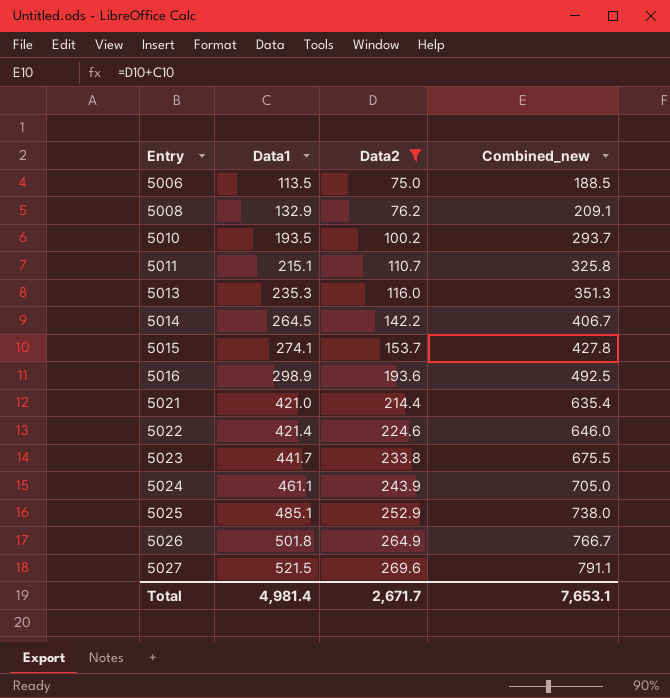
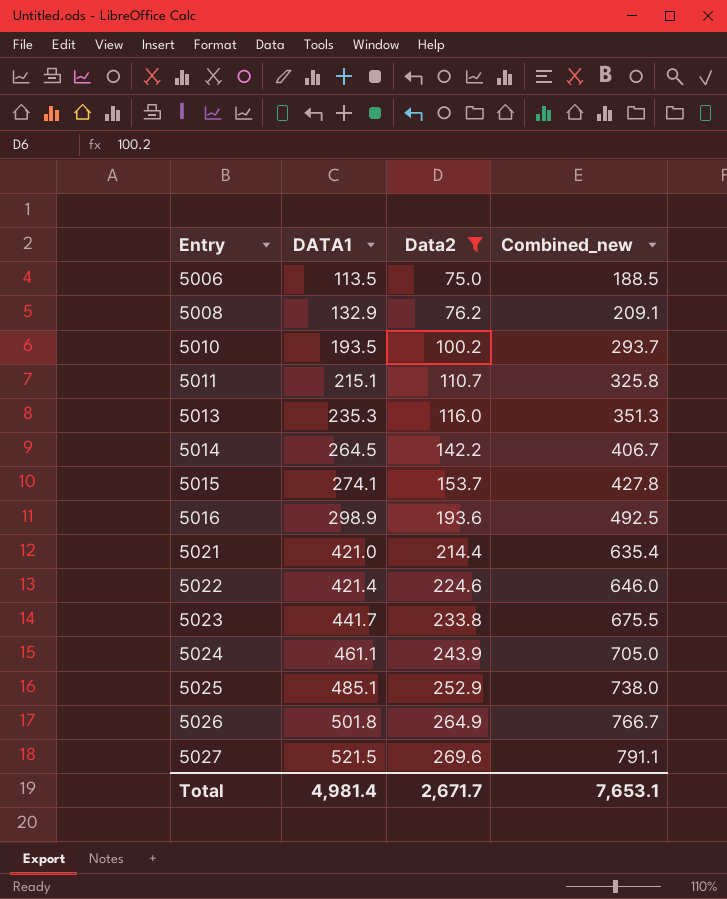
column name: Data1 -> DATA1

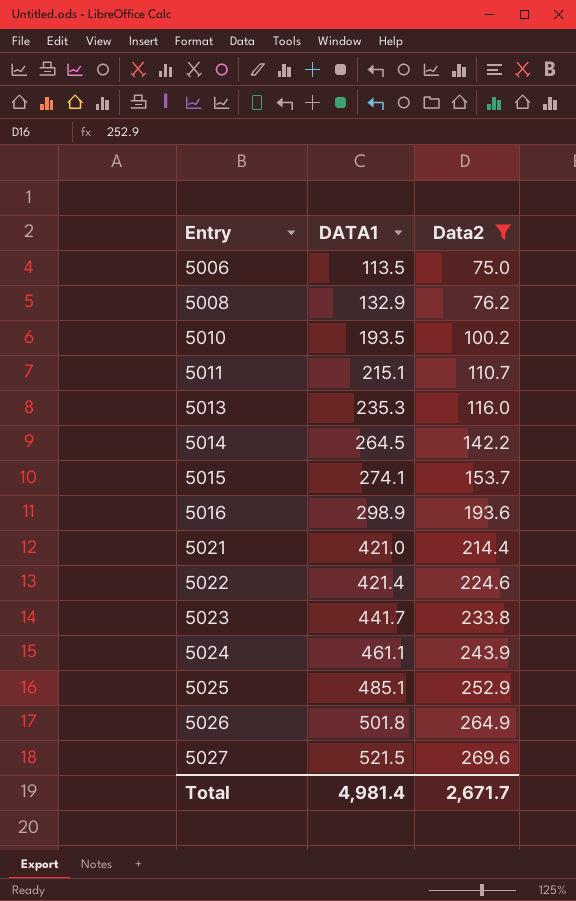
column Combined_new | formula: [DATA1] + [Data2] -> none

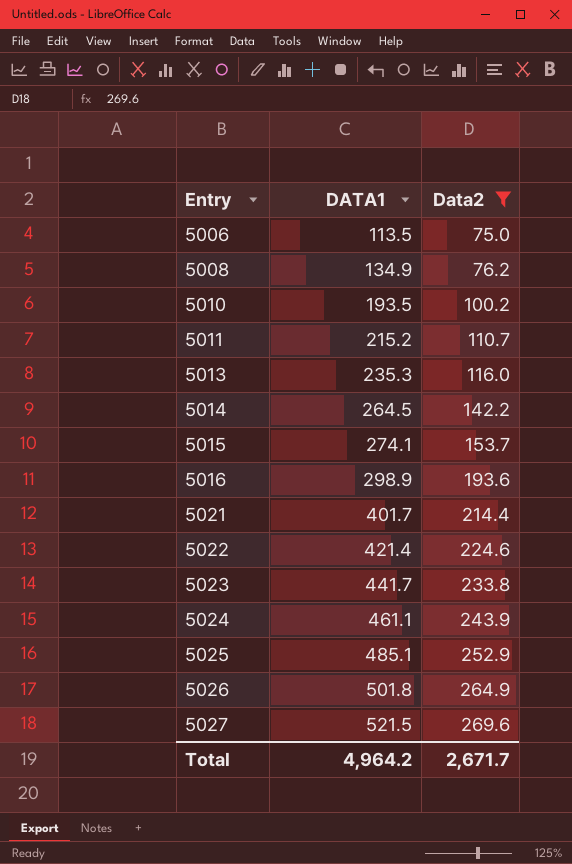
5008 | DATA1: 132.9 -> 134.9
5011 | DATA1: 215.1 -> 215.2
5021 | DATA1: 421.0 -> 401.7
Total | DATA1: 4,981.4 -> 4,964.2

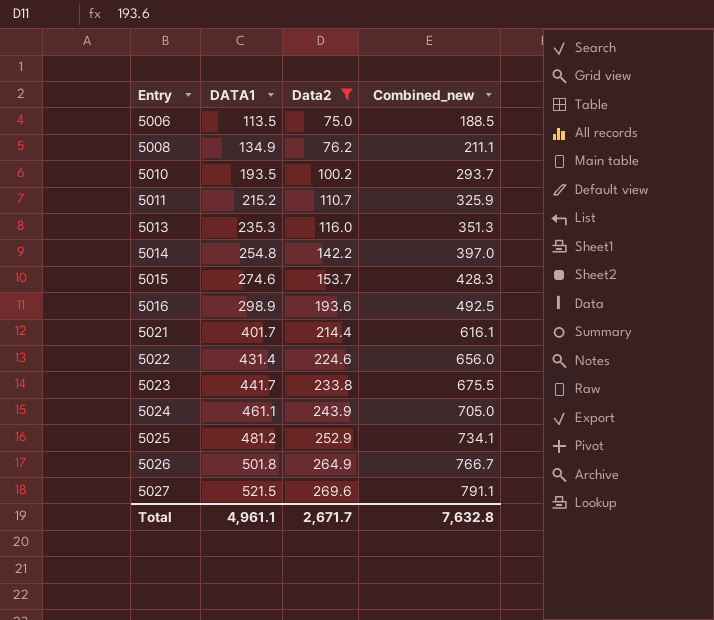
column Combined_new | formula: none -> [DATA1] + [Data2]
5014 | DATA1: 264.5 -> 254.8
5015 | DATA1: 274.1 -> 274.6
5022 | DATA1: 421.4 -> 431.4
5025 | DATA1: 485.1 -> 481.2
Total | DATA1: 4,964.2 -> 4,961.1

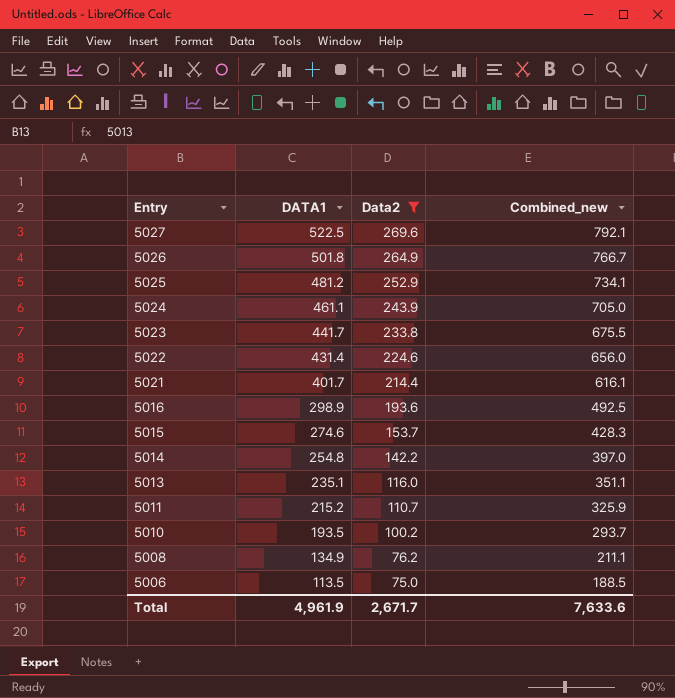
row order: Entry ascending -> Entry descending
5027 | DATA1: 521.5 -> 522.5
5027 | Combined_new: 791.1 -> 792.1
5013 | DATA1: 235.3 -> 235.1
5013 | Combined_new: 351.3 -> 351.1
Total | DATA1: 4,961.1 -> 4,961.9
Total | Combined_new: 7,632.8 -> 7,633.6

